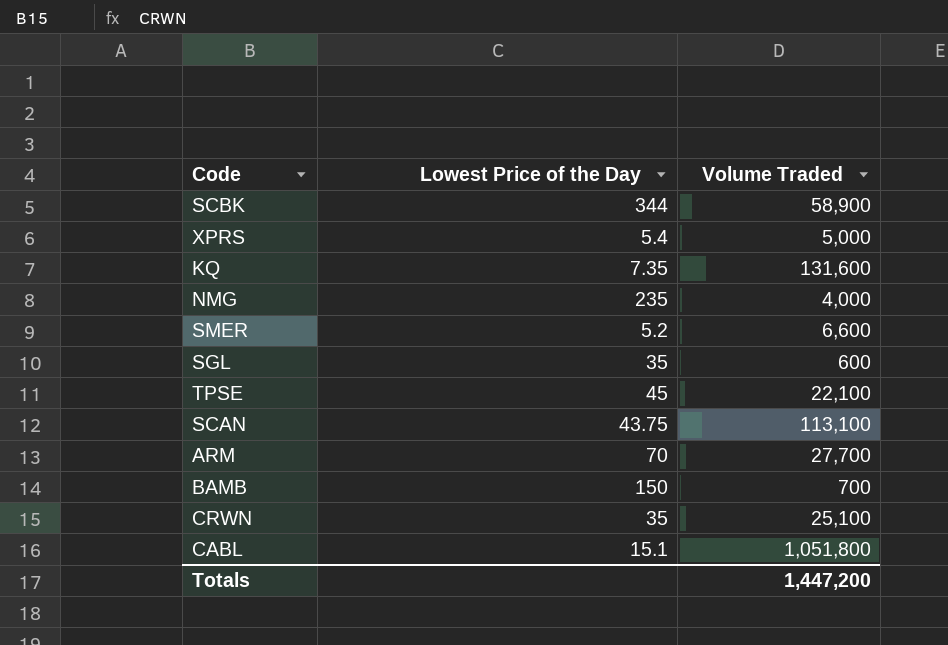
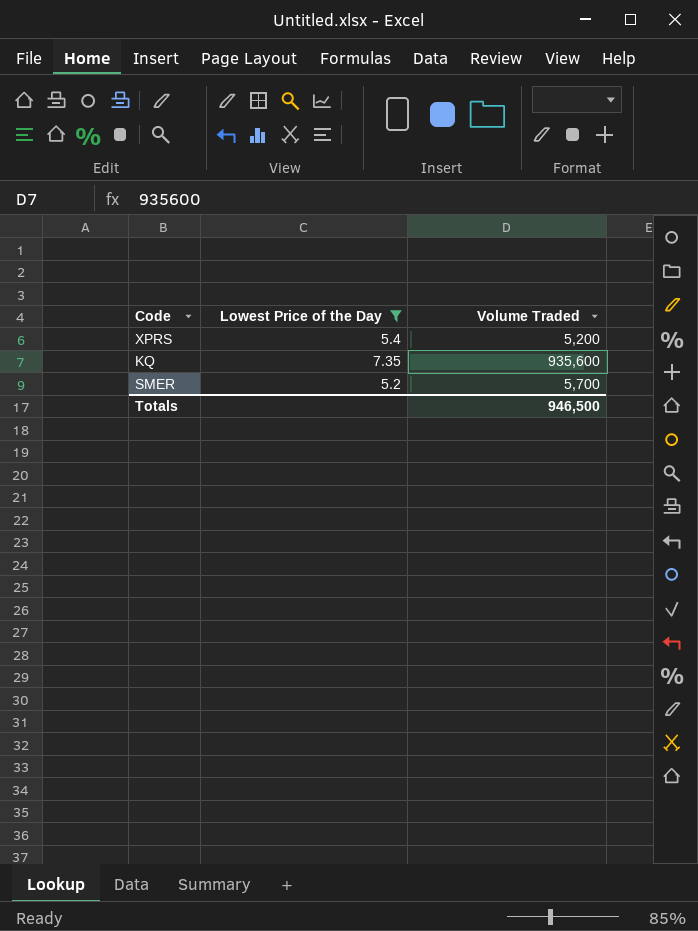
filter: none -> Lowest Price of the Day <= 7.35
XPRS | Volume Traded: 5,000 -> 5,200
KQ | Volume Traded: 131,600 -> 935,600
SMER | Volume Traded: 6,600 -> 5,700
Totals | Volume Traded: 1,447,200 -> 946,500

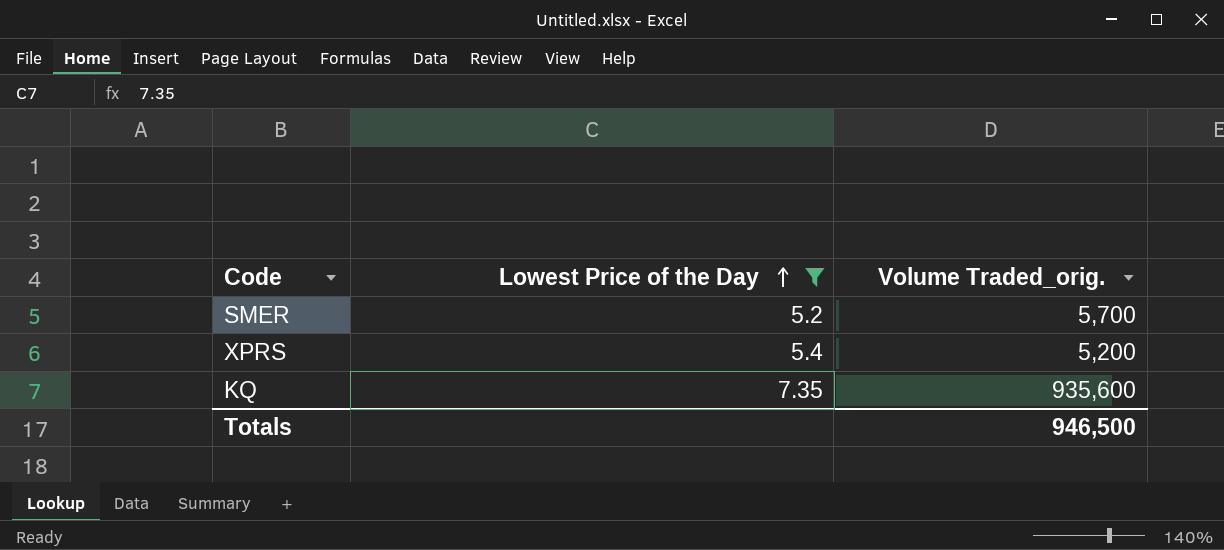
row order: none -> Lowest Price of the Day ascending
column name: Volume Traded -> Volume Traded_orig.

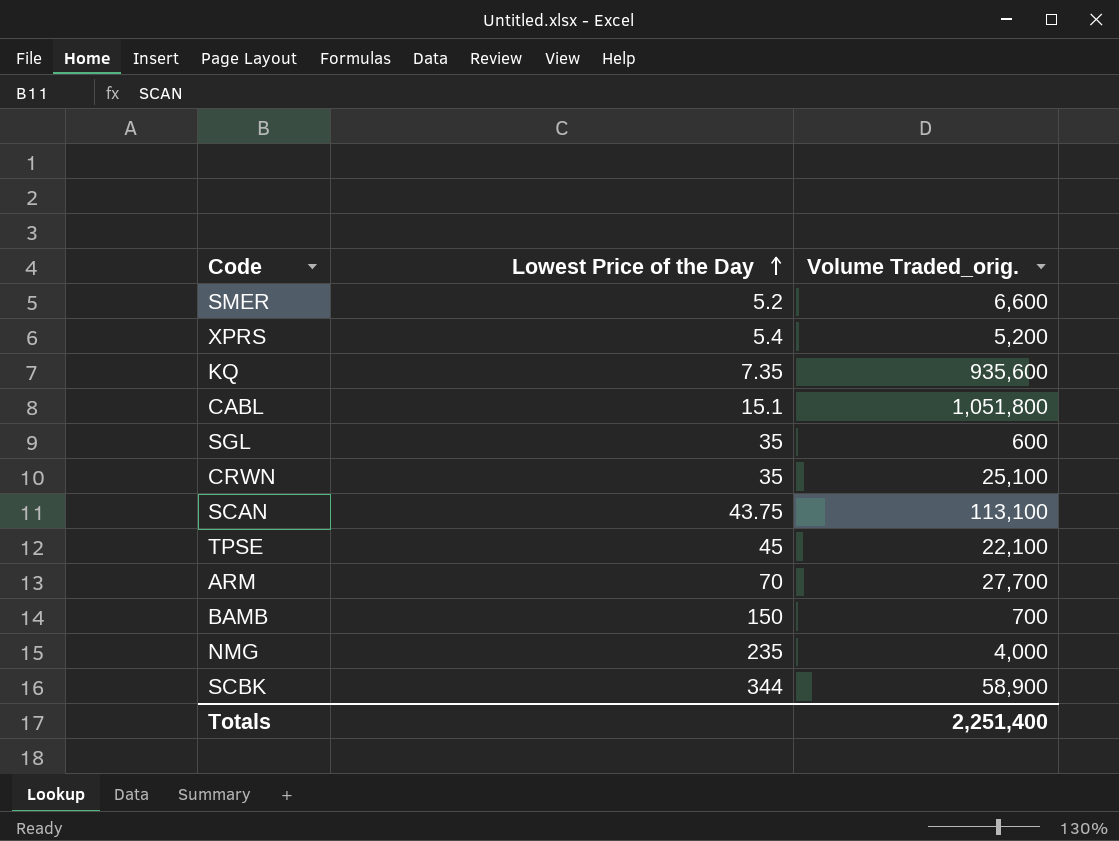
filter: Lowest Price of the Day <= 7.35 -> none
SMER | Volume Traded_orig.: 5,700 -> 6,600
Totals | Volume Traded_orig.: 946,500 -> 2,251,400

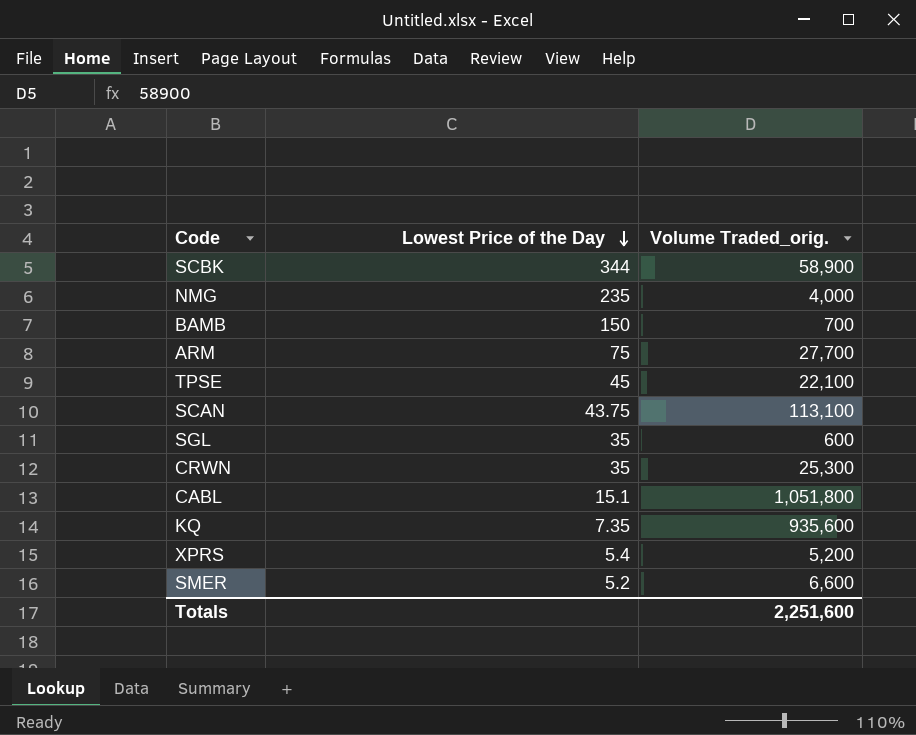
row order: Lowest Price of the Day ascending -> Lowest Price of the Day descending
ARM | Lowest Price of the Day: 70 -> 75
CRWN | Volume Traded_orig.: 25,100 -> 25,300
Totals | Volume Traded_orig.: 2,251,400 -> 2,251,600

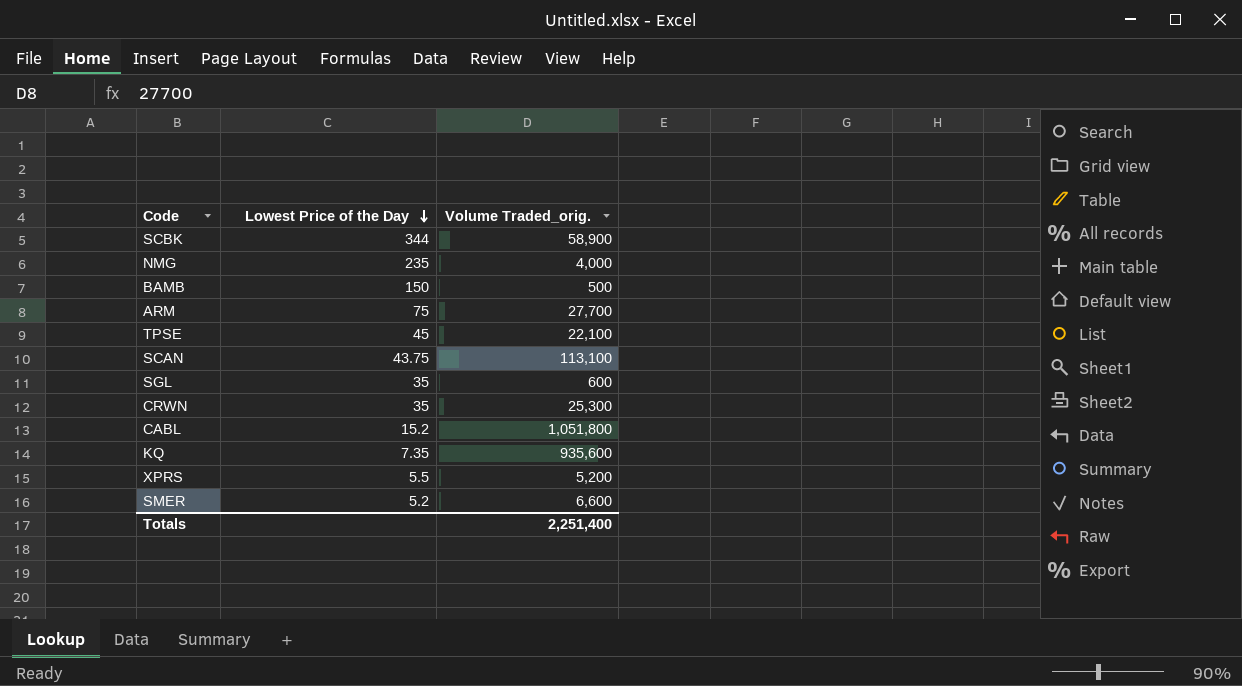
BAMB | Volume Traded_orig.: 700 -> 500
CABL | Lowest Price of the Day: 15.1 -> 15.2
XPRS | Lowest Price of the Day: 5.4 -> 5.5
Totals | Volume Traded_orig.: 2,251,600 -> 2,251,400

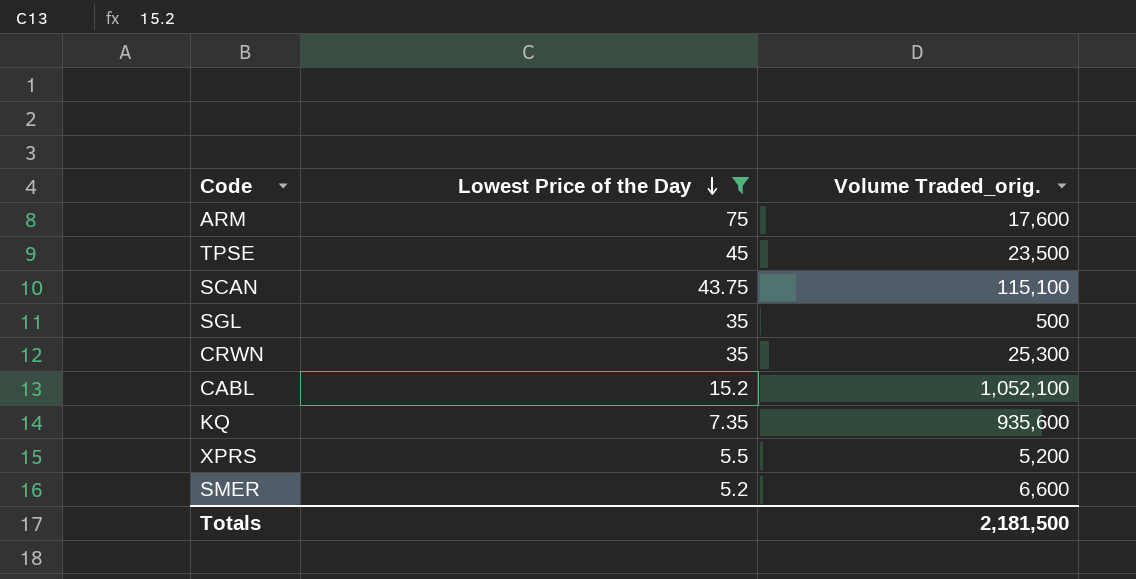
filter: none -> Lowest Price of the Day <= 75
ARM | Volume Traded_orig.: 27,700 -> 17,600
TPSE | Volume Traded_orig.: 22,100 -> 23,500
SCAN | Volume Traded_orig.: 113,100 -> 115,100
SGL | Volume Traded_orig.: 600 -> 500
CABL | Volume Traded_orig.: 1,051,800 -> 1,052,100
Totals | Volume Traded_orig.: 2,251,400 -> 2,181,500

